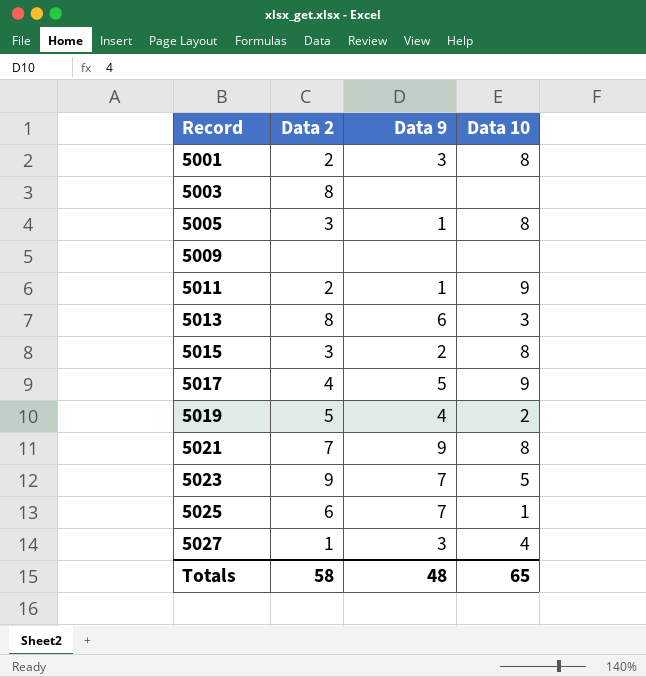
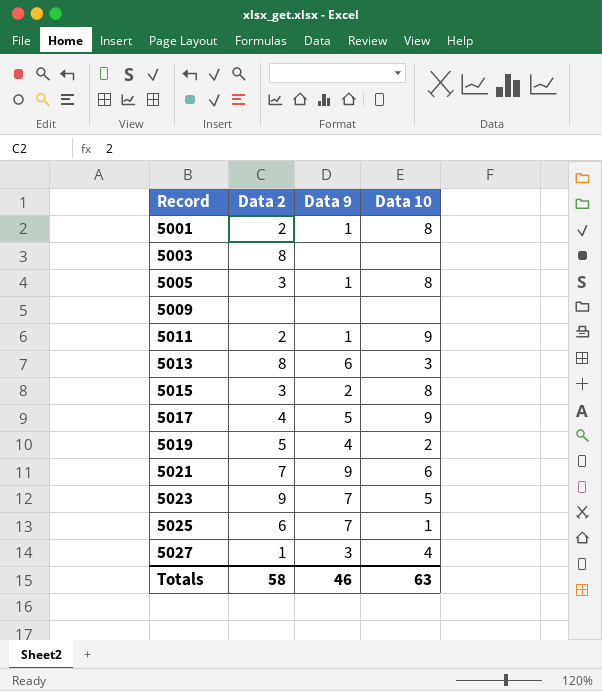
5001 | Data 9: 3 -> 1
5021 | Data 10: 8 -> 6
Totals | Data 9: 48 -> 46
Totals | Data 10: 65 -> 63

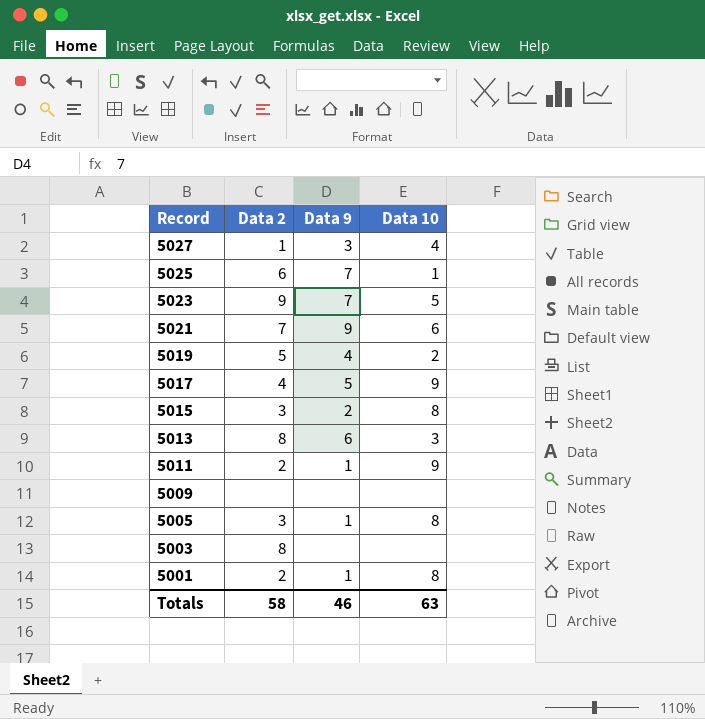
row order: Record ascending -> Record descending

